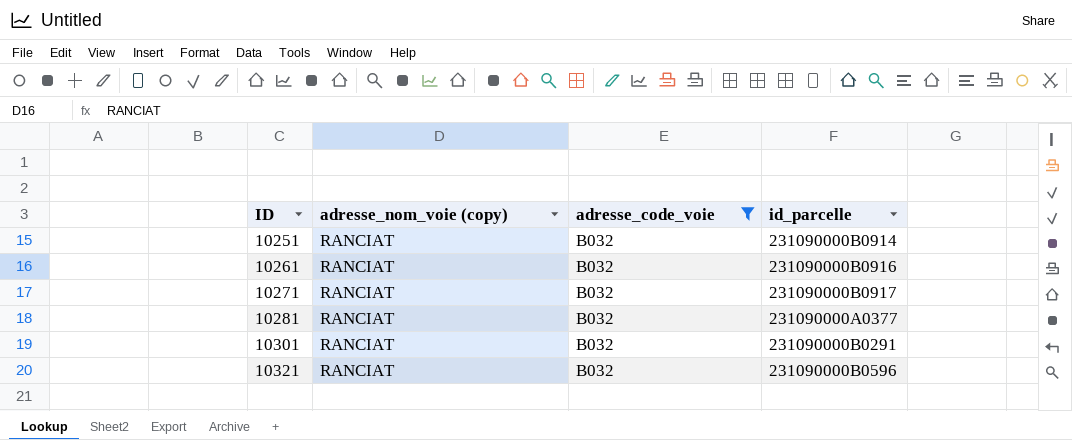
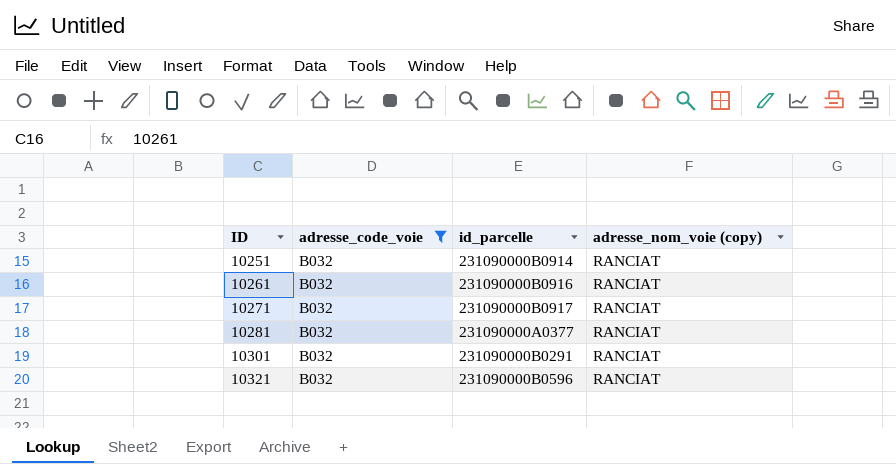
column adresse_nom_voie (copy) | position: 2 -> 4

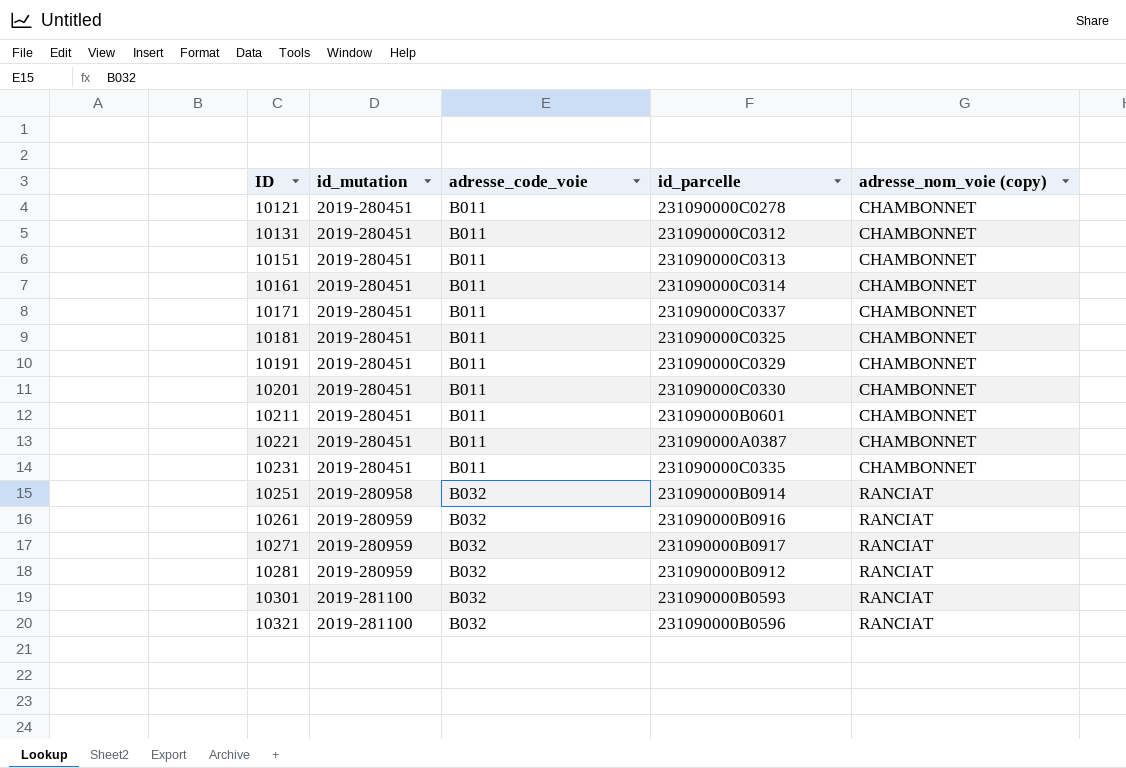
filter: adresse_code_voie = B032 -> none
column id_mutation | position: none -> 2
10281 | id_parcelle: 231090000A0377 -> 231090000B0912
10301 | id_parcelle: 231090000B0291 -> 231090000B0593

